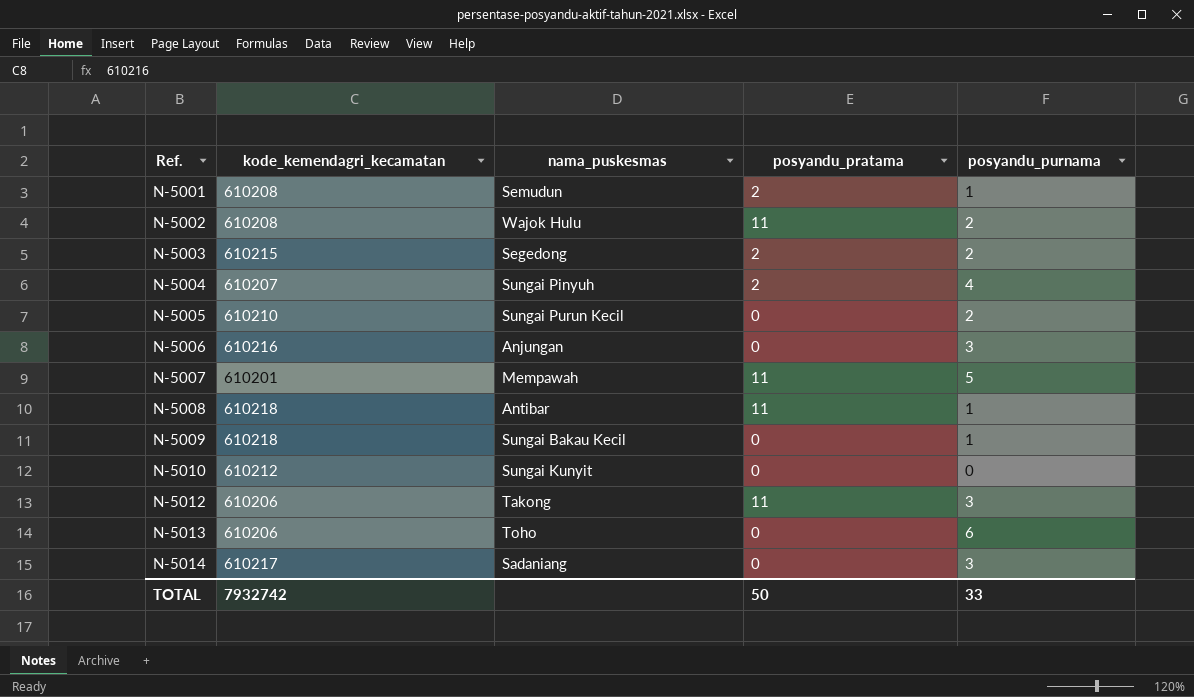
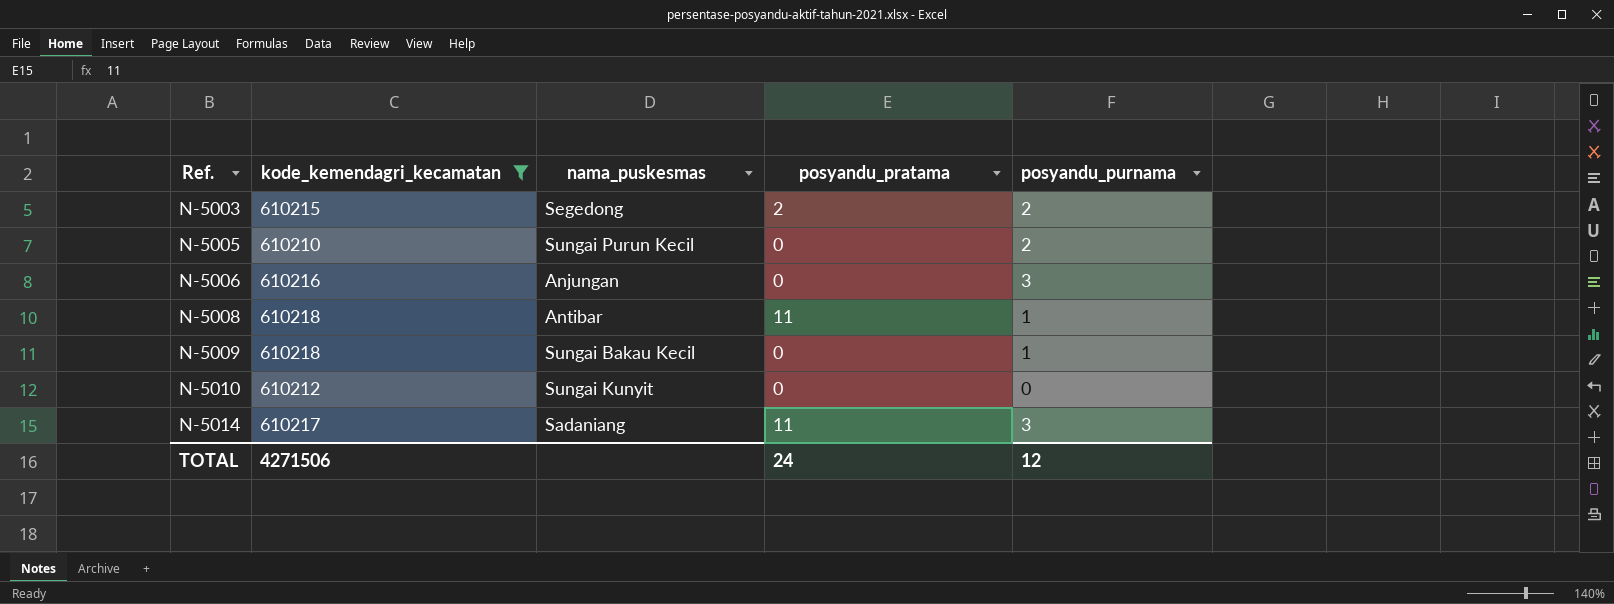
filter: none -> kode_kemendagri_kecamatan >= 610210
N-5014 | posyandu_pratama: 0 -> 11
TOTAL | kode_kemendagri_kecamatan: 7932742 -> 4271506
TOTAL | posyandu_pratama: 50 -> 24
TOTAL | posyandu_purnama: 33 -> 12

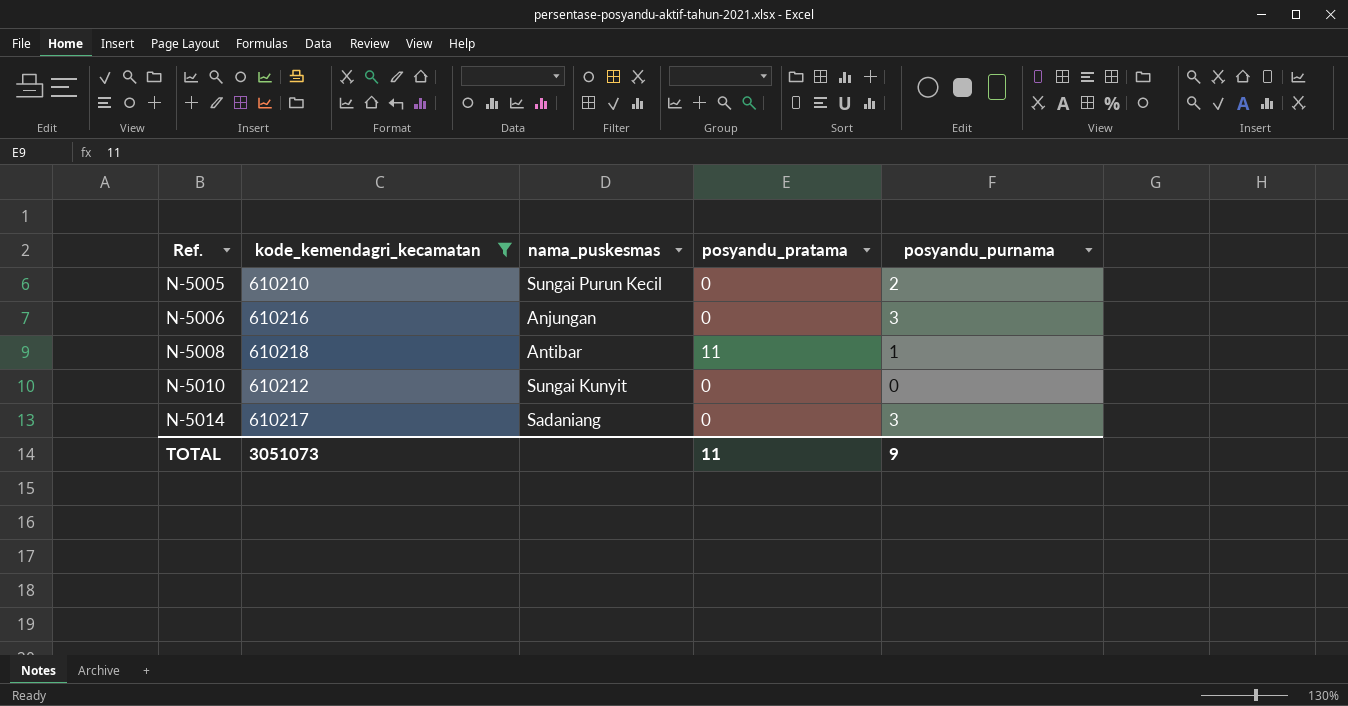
row N-5003: 610215 | Segedong | 2 | 2 -> none
row N-5009: 610218 | Sungai Bakau Kecil | 0 | 1 -> none
N-5014 | posyandu_pratama: 11 -> 0
TOTAL | kode_kemendagri_kecamatan: 4271506 -> 3051073
TOTAL | posyandu_pratama: 24 -> 11
TOTAL | posyandu_purnama: 12 -> 9

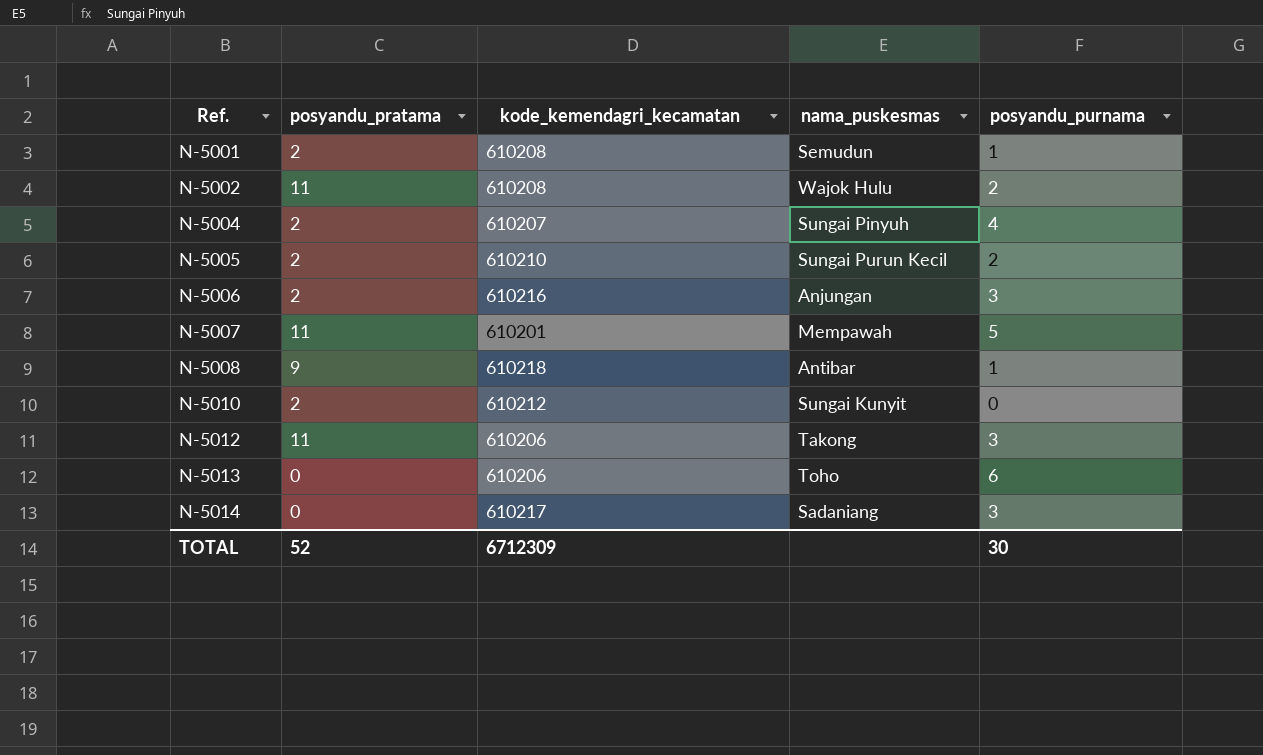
filter: kode_kemendagri_kecamatan >= 610210 -> none
column posyandu_pratama | position: 4 -> 2
N-5005 | posyandu_pratama: 0 -> 2
N-5006 | posyandu_pratama: 0 -> 2
N-5008 | posyandu_pratama: 11 -> 9
N-5010 | posyandu_pratama: 0 -> 2
TOTAL | posyandu_pratama: 11 -> 52
TOTAL | kode_kemendagri_kecamatan: 3051073 -> 6712309
TOTAL | posyandu_purnama: 9 -> 30

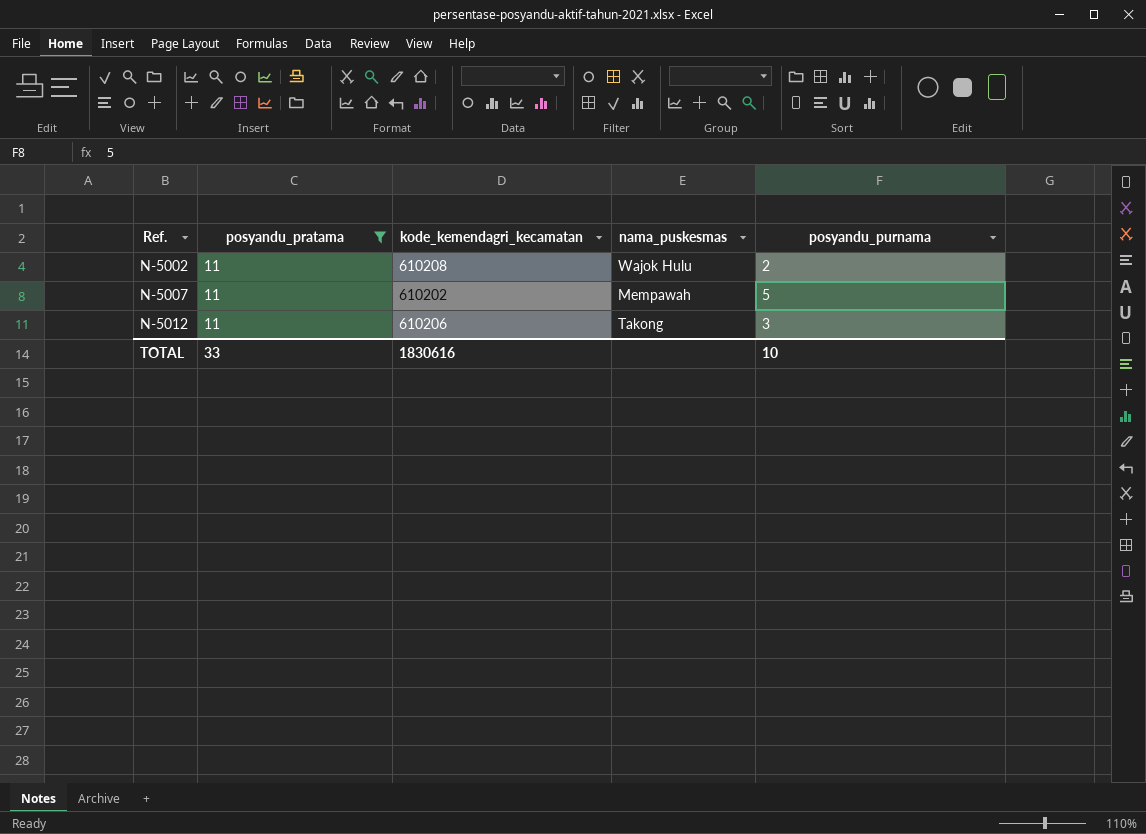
filter: none -> posyandu_pratama = 11
N-5007 | kode_kemendagri_kecamatan: 610201 -> 610202
TOTAL | posyandu_pratama: 52 -> 33
TOTAL | kode_kemendagri_kecamatan: 6712309 -> 1830616
TOTAL | posyandu_purnama: 30 -> 10

